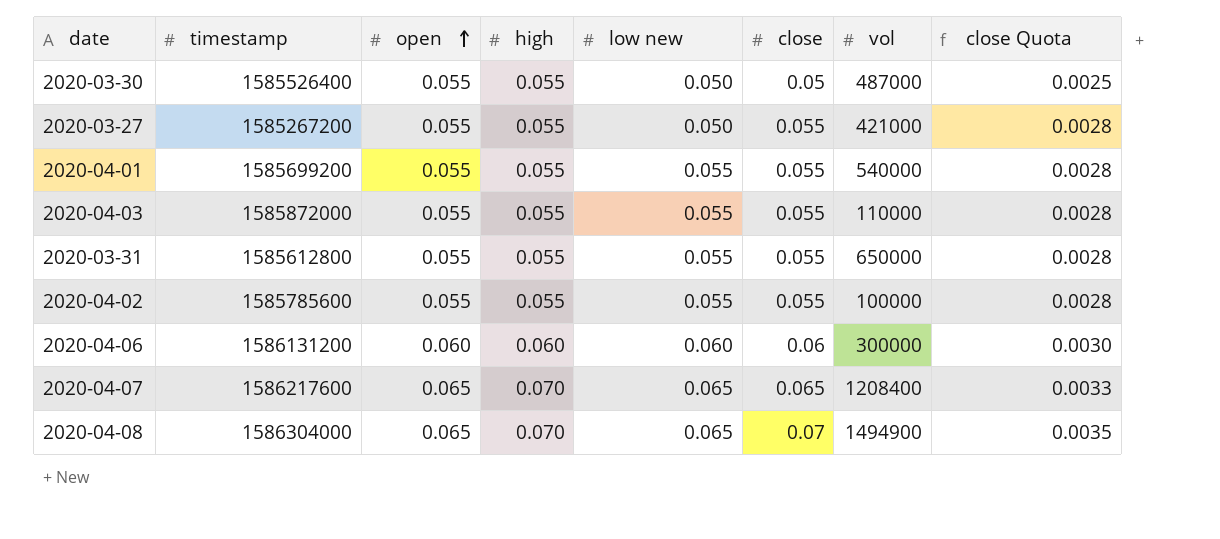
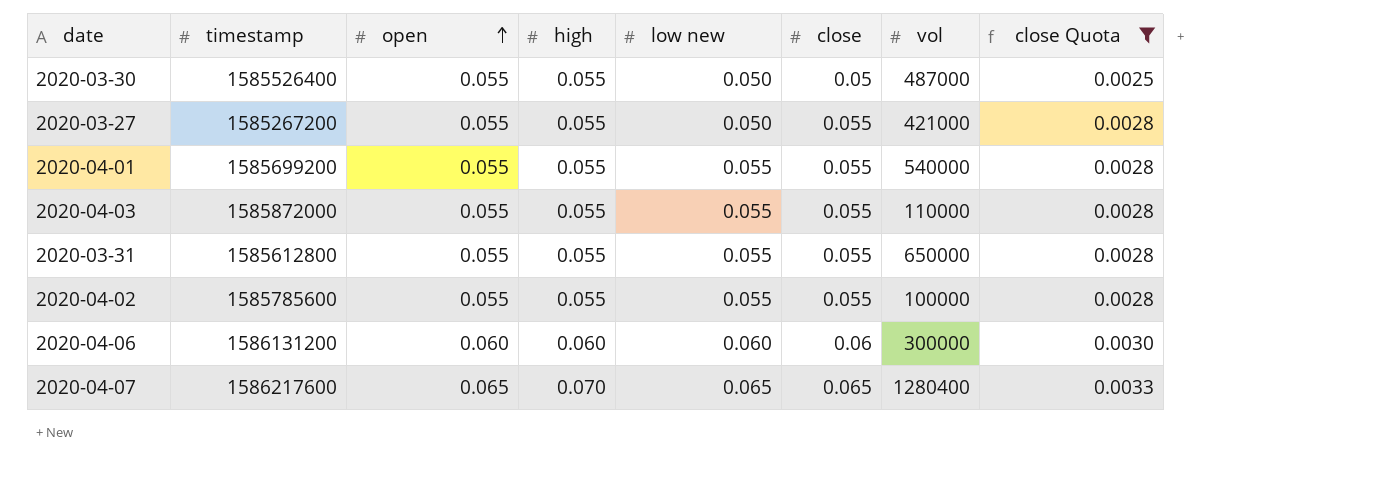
filter: none -> close Quota != 0.0035
2020-04-07 | vol: 1208400 -> 1280400

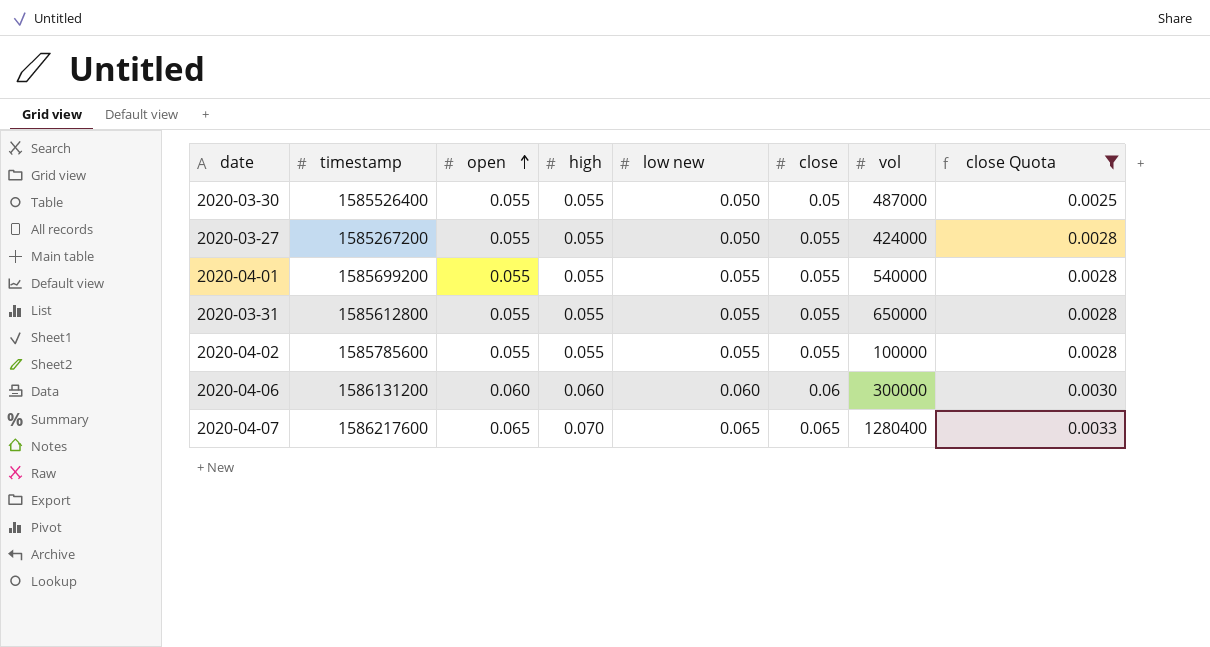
row 2020-04-03: 1585872000 | 0.055 | 0.055 | 0.055 | 0.055 | 110000 | 0.0028 -> none
2020-03-27 | vol: 421000 -> 424000

